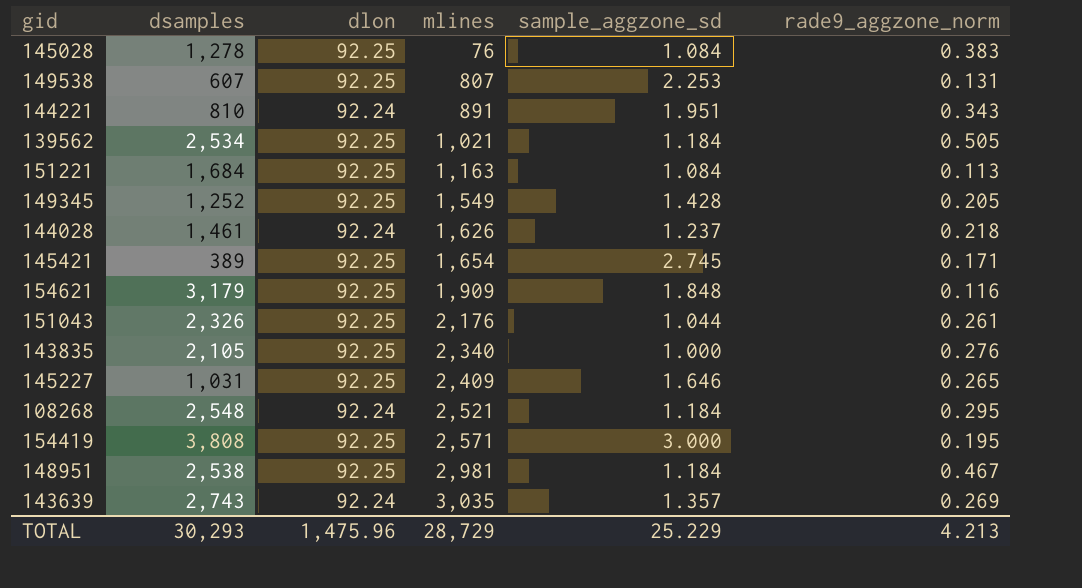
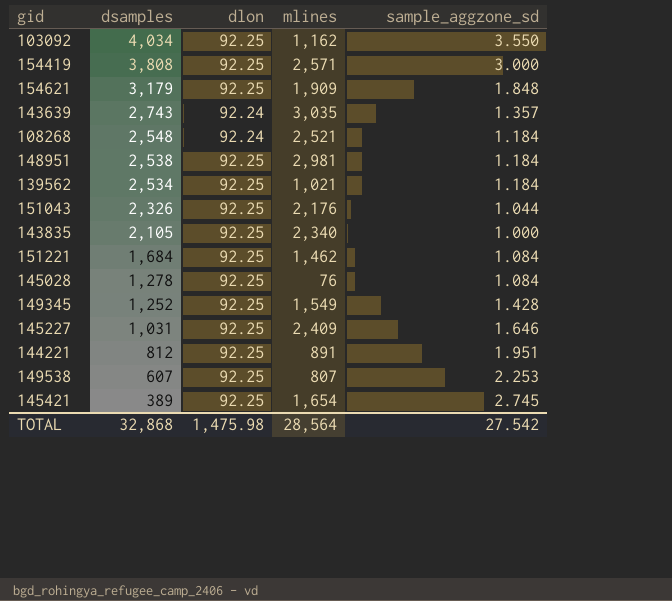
row order: mlines ascending -> dsamples descending
column rade9_aggzone_norm | position: 6 -> none
row 144028: 1,461 | 92.24 | 1,626 | 1.237 | 0.218 -> none
row 103092: none -> 4,034 | 92.25 | 1,162 | 3.550
151221 | mlines: 1,163 -> 1,462
144221 | dsamples: 810 -> 812
144221 | dlon: 92.24 -> 92.25
TOTAL | dsamples: 30,293 -> 32,868
TOTAL | dlon: 1,475.96 -> 1,475.98
TOTAL | mlines: 28,729 -> 28,564
TOTAL | sample_aggzone_sd: 25.229 -> 27.542

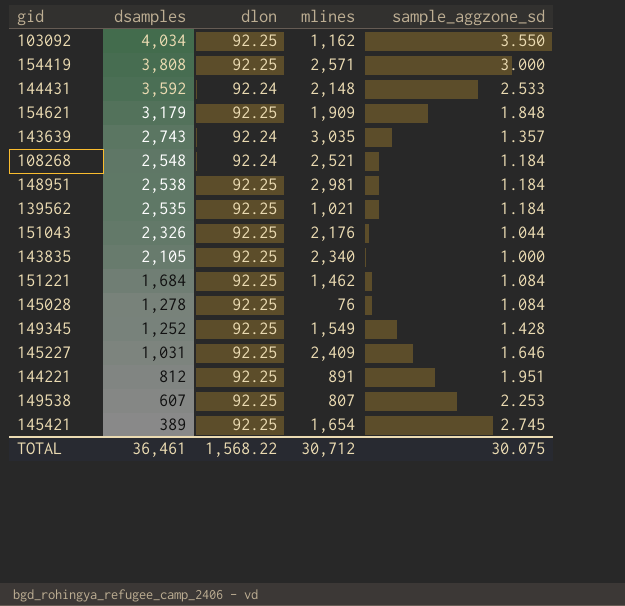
row 144431: none -> 3,592 | 92.24 | 2,148 | 2.533
139562 | dsamples: 2,534 -> 2,535
TOTAL | dsamples: 32,868 -> 36,461
TOTAL | dlon: 1,475.98 -> 1,568.22
TOTAL | mlines: 28,564 -> 30,712
TOTAL | sample_aggzone_sd: 27.542 -> 30.075

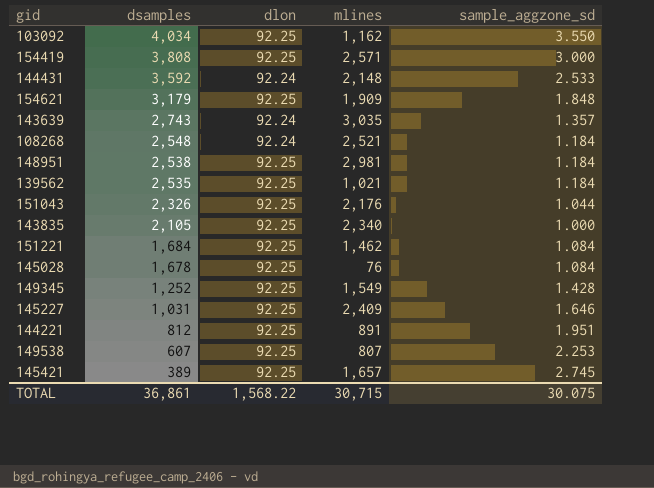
145028 | dsamples: 1,278 -> 1,678
145421 | mlines: 1,654 -> 1,657
TOTAL | dsamples: 36,461 -> 36,861
TOTAL | mlines: 30,712 -> 30,715

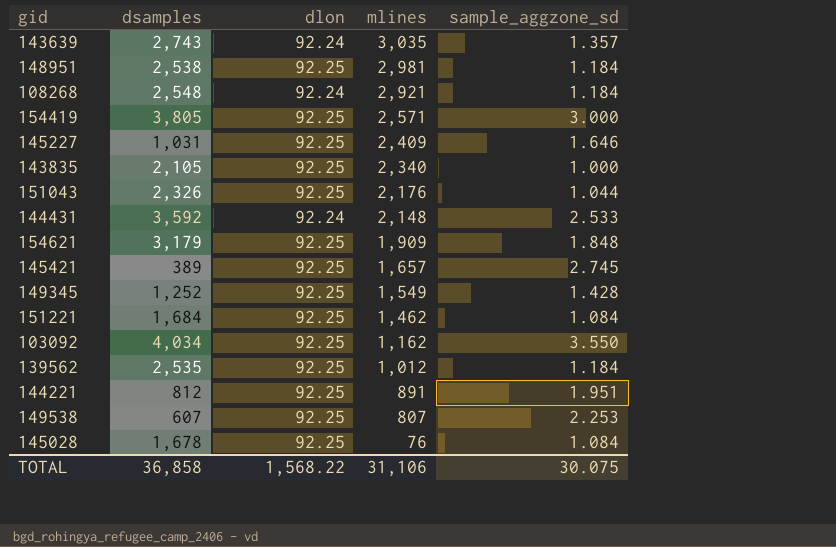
row order: dsamples descending -> mlines descending
108268 | mlines: 2,521 -> 2,921
154419 | dsamples: 3,808 -> 3,805
139562 | mlines: 1,021 -> 1,012
TOTAL | dsamples: 36,861 -> 36,858
TOTAL | mlines: 30,715 -> 31,106

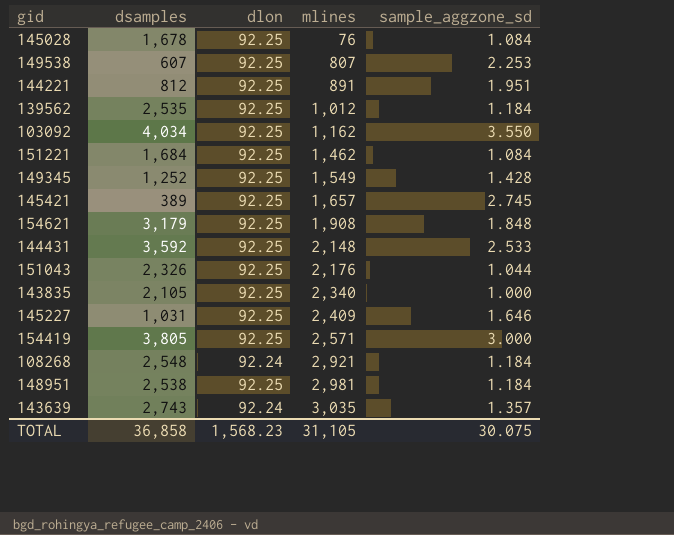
row order: mlines descending -> mlines ascending
154621 | mlines: 1,909 -> 1,908
144431 | dlon: 92.24 -> 92.25
TOTAL | dlon: 1,568.22 -> 1,568.23
TOTAL | mlines: 31,106 -> 31,105

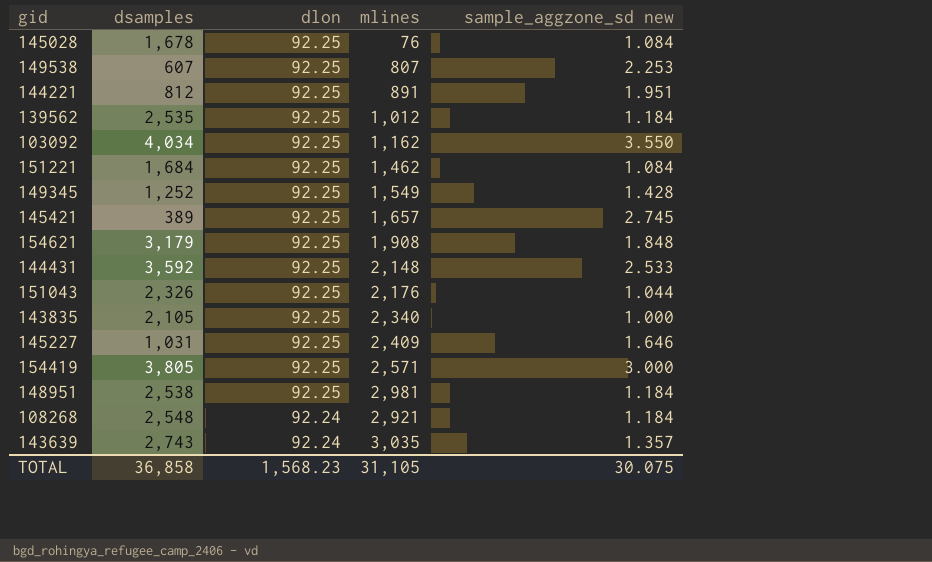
row order: mlines ascending -> dlon descending
column name: sample_aggzone_sd -> sample_aggzone_sd new

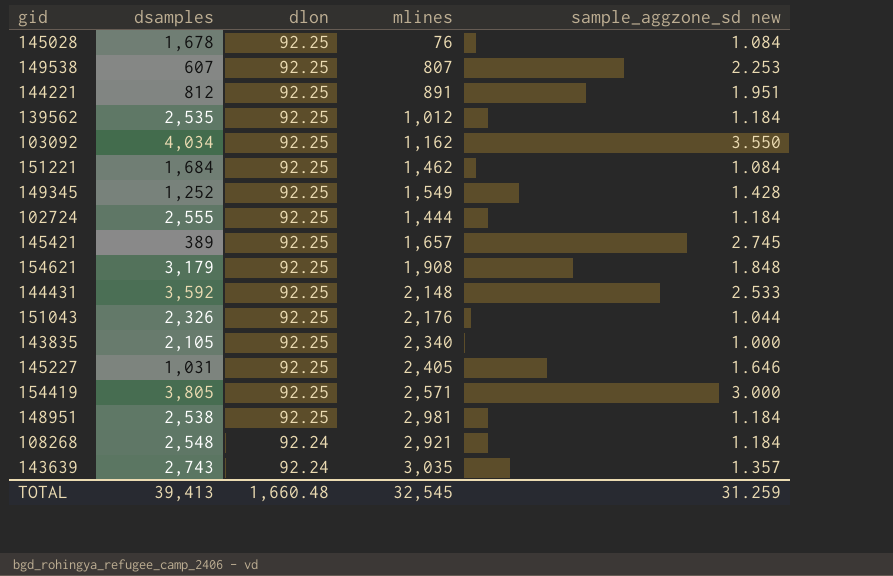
row 102724: none -> 2,555 | 92.25 | 1,444 | 1.184
145227 | mlines: 2,409 -> 2,405
TOTAL | dsamples: 36,858 -> 39,413
TOTAL | dlon: 1,568.23 -> 1,660.48
TOTAL | mlines: 31,105 -> 32,545
TOTAL | sample_aggzone_sd new: 30.075 -> 31.259

